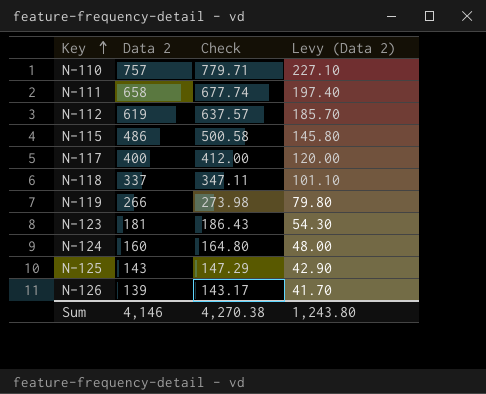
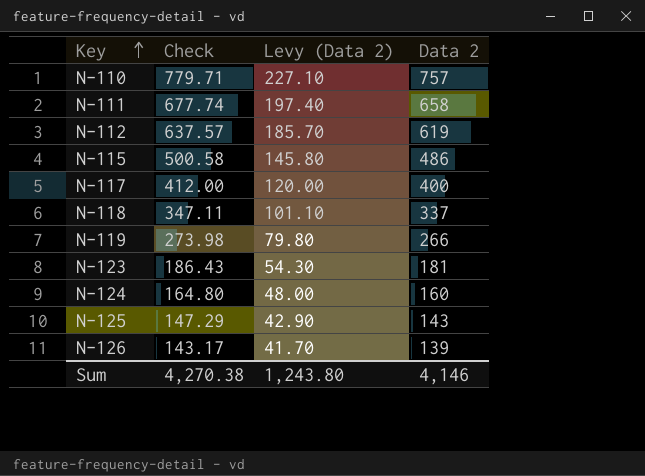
column Data 2 | position: 2 -> 4

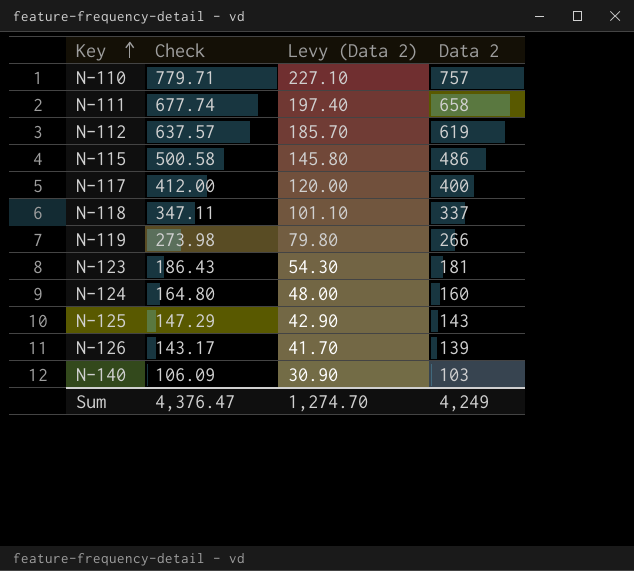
row N-140: none -> 106.09 | 30.90 | 103
Sum | Check: 4,270.38 -> 4,376.47
Sum | Levy (Data 2): 1,243.80 -> 1,274.70
Sum | Data 2: 4,146 -> 4,249

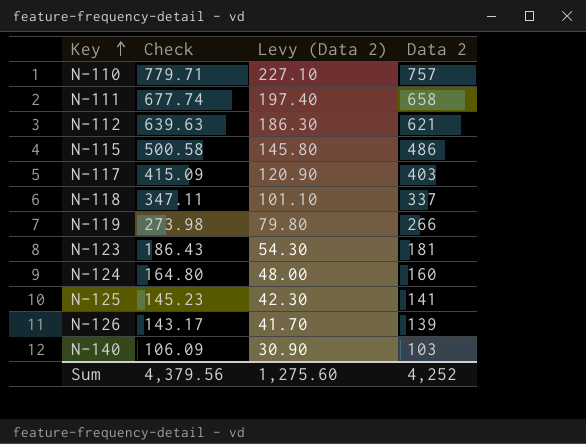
N-112 | Check: 637.57 -> 639.63
N-112 | Levy (Data 2): 185.70 -> 186.30
N-112 | Data 2: 619 -> 621
N-117 | Check: 412.00 -> 415.09
N-117 | Levy (Data 2): 120.00 -> 120.90
N-117 | Data 2: 400 -> 403
N-125 | Check: 147.29 -> 145.23
N-125 | Levy (Data 2): 42.90 -> 42.30
N-125 | Data 2: 143 -> 141
Sum | Check: 4,376.47 -> 4,379.56
Sum | Levy (Data 2): 1,274.70 -> 1,275.60
Sum | Data 2: 4,249 -> 4,252

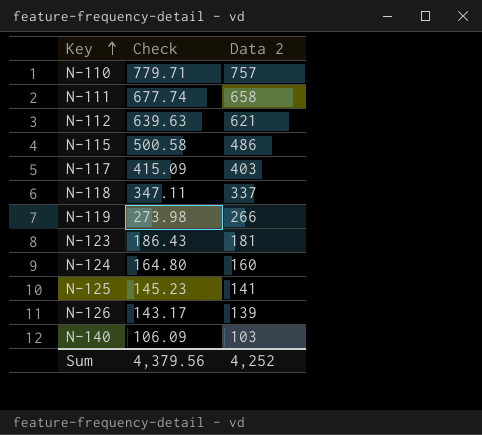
column Levy (Data 2) | formula: [Data 2] * 0.3 -> none

